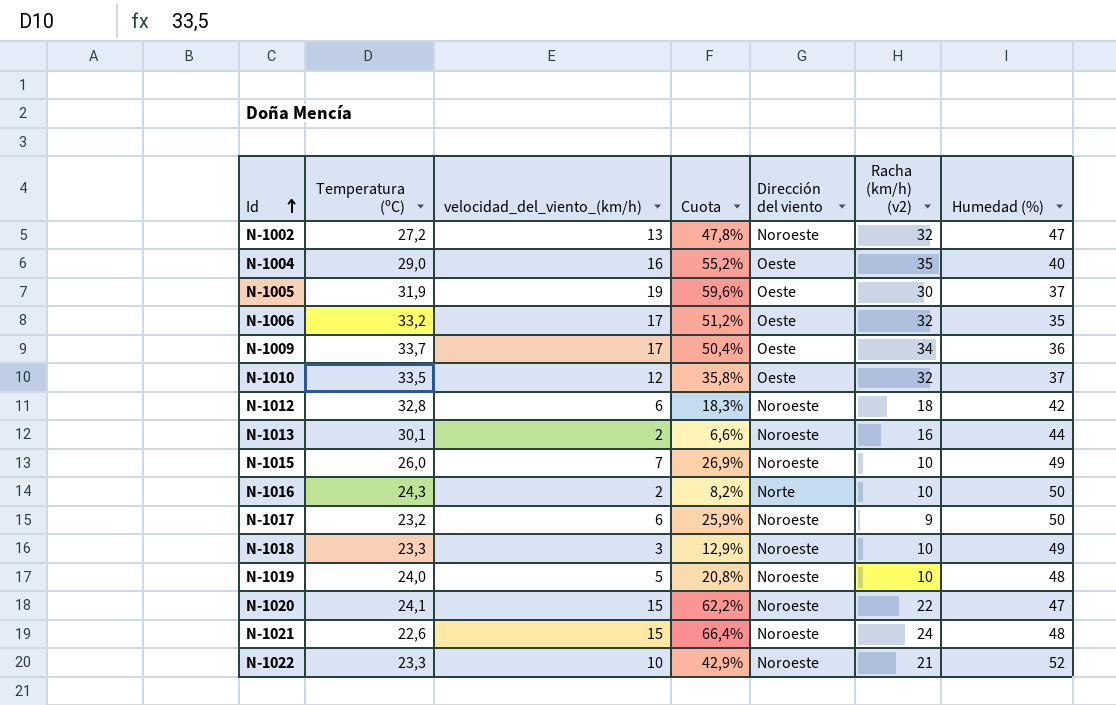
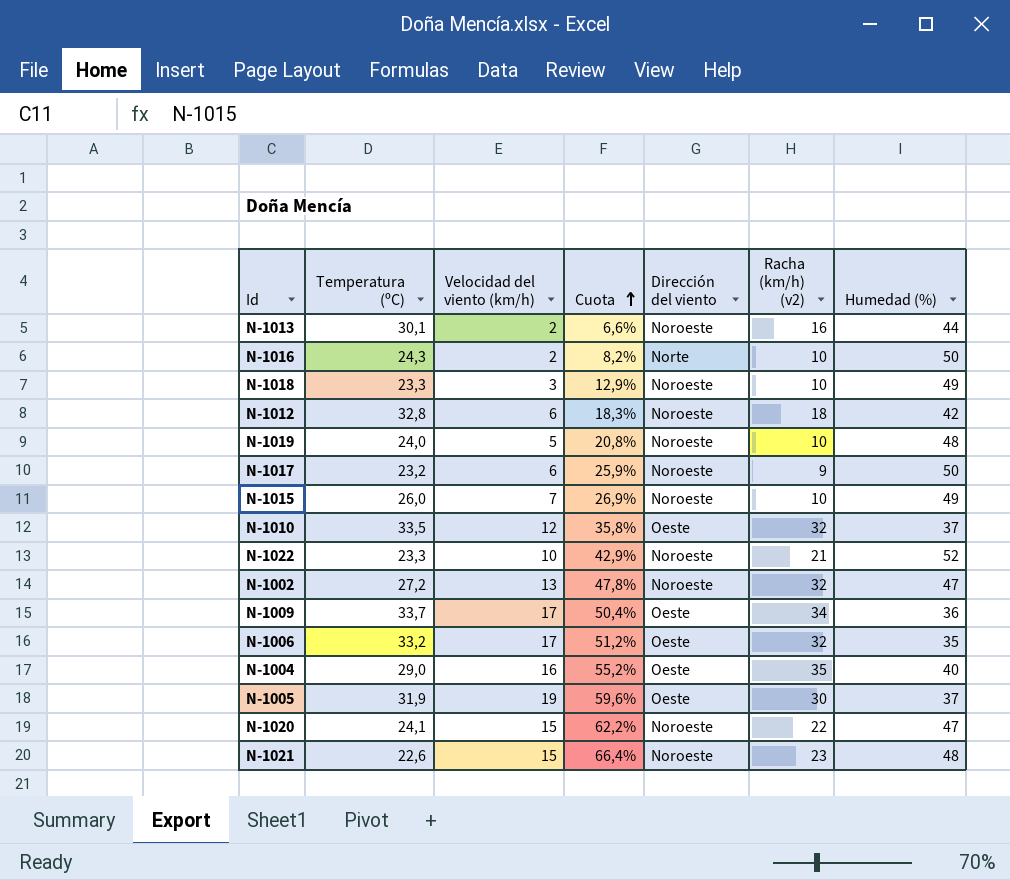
row order: Id ascending -> Cuota ascending
column name: velocidad_del_viento_(km/h) -> Velocidad del viento (km/h)
N-1021 | Racha (km/h) (v2): 24 -> 23

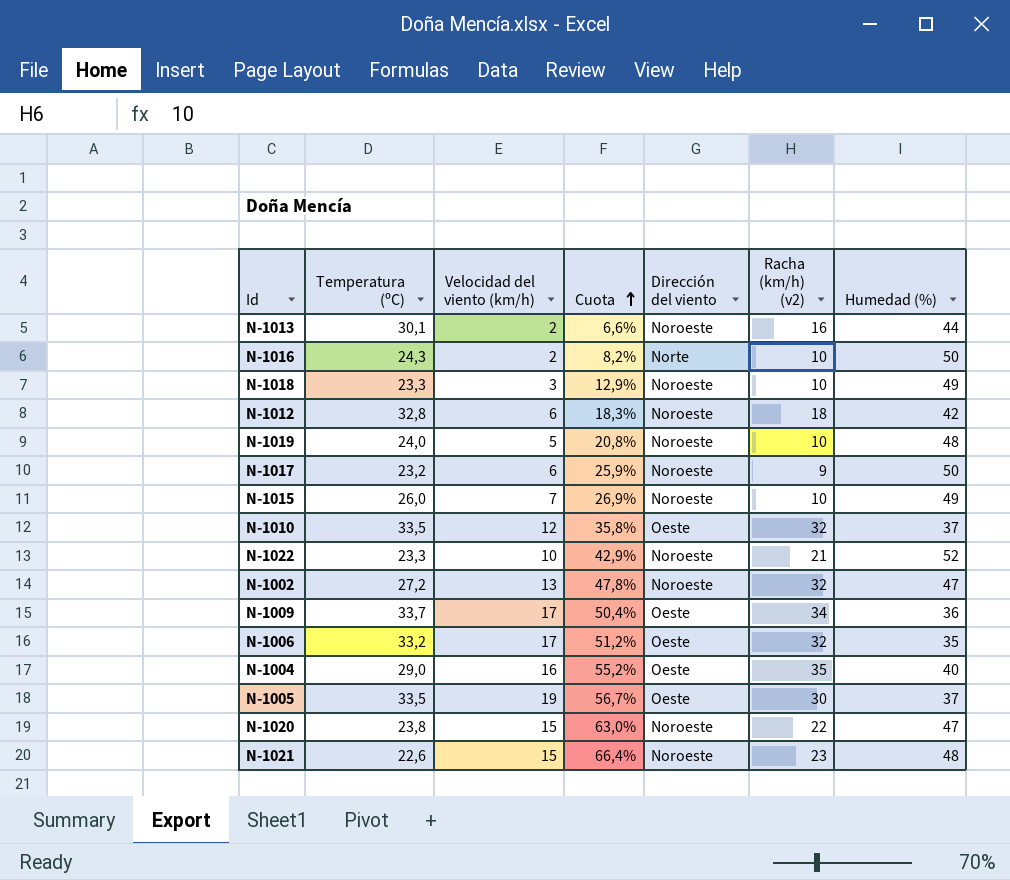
N-1005 | Temperatura (ºC): 31,9 -> 33,5
N-1005 | Cuota: 59,6% -> 56,7%
N-1020 | Temperatura (ºC): 24,1 -> 23,8
N-1020 | Cuota: 62,2% -> 63,0%

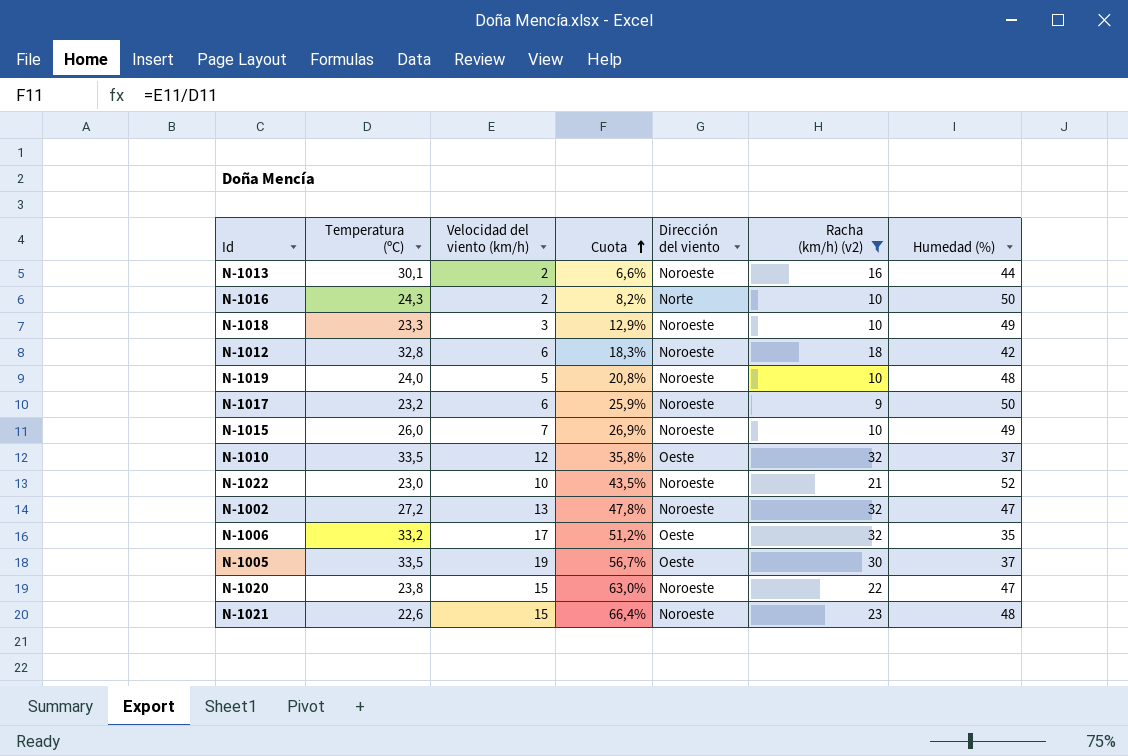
filter: none -> Racha (km/h) (v2) <= 32
N-1022 | Temperatura (ºC): 23,3 -> 23,0
N-1022 | Cuota: 42,9% -> 43,5%

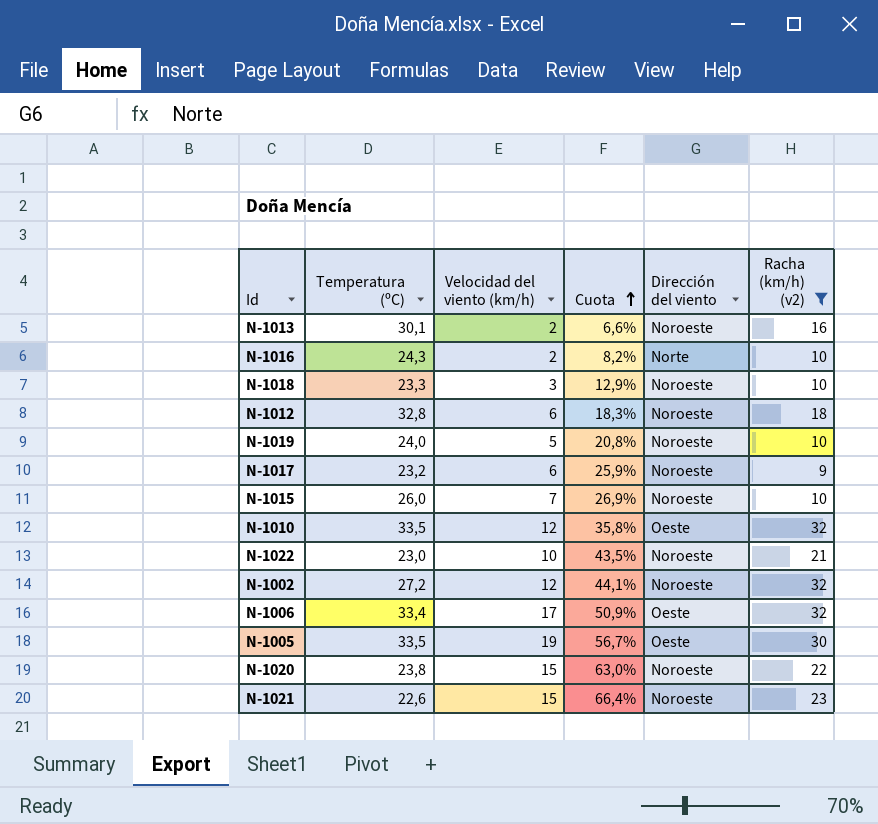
column Humedad (%) | position: 7 -> none
N-1002 | Velocidad del viento (km/h): 13 -> 12
N-1002 | Cuota: 47,8% -> 44,1%
N-1006 | Temperatura (ºC): 33,2 -> 33,4
N-1006 | Cuota: 51,2% -> 50,9%

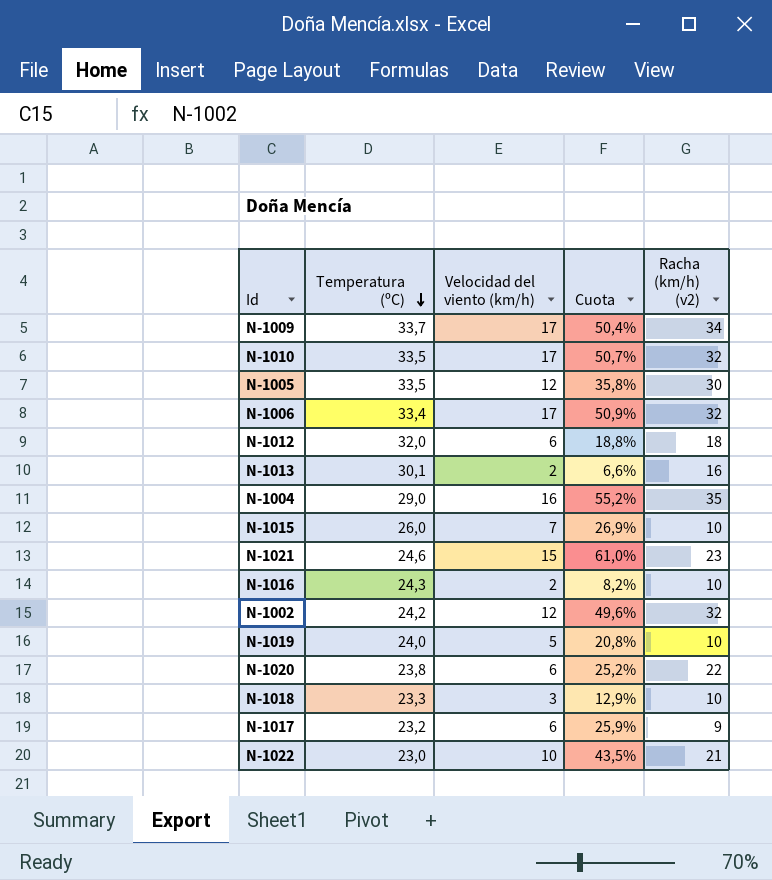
filter: Racha (km/h) (v2) <= 32 -> none
row order: Cuota ascending -> Temperatura (ºC) descending
column Dirección del viento | position: 5 -> none
N-1010 | Velocidad del viento (km/h): 12 -> 17
N-1010 | Cuota: 35,8% -> 50,7%
N-1005 | Velocidad del viento (km/h): 19 -> 12
N-1005 | Cuota: 56,7% -> 35,8%
N-1012 | Temperatura (ºC): 32,8 -> 32,0
N-1012 | Cuota: 18,3% -> 18,8%
N-1021 | Temperatura (ºC): 22,6 -> 24,6
N-1021 | Cuota: 66,4% -> 61,0%
N-1002 | Temperatura (ºC): 27,2 -> 24,2
N-1002 | Cuota: 44,1% -> 49,6%
N-1020 | Velocidad del viento (km/h): 15 -> 6
N-1020 | Cuota: 63,0% -> 25,2%

